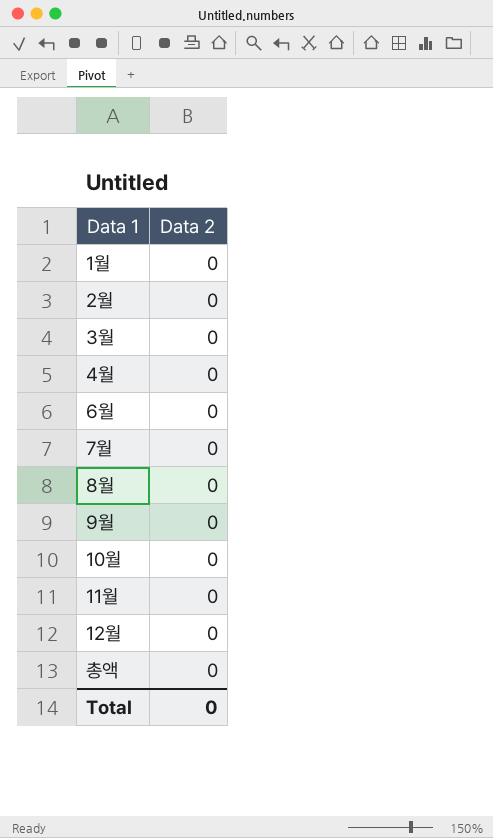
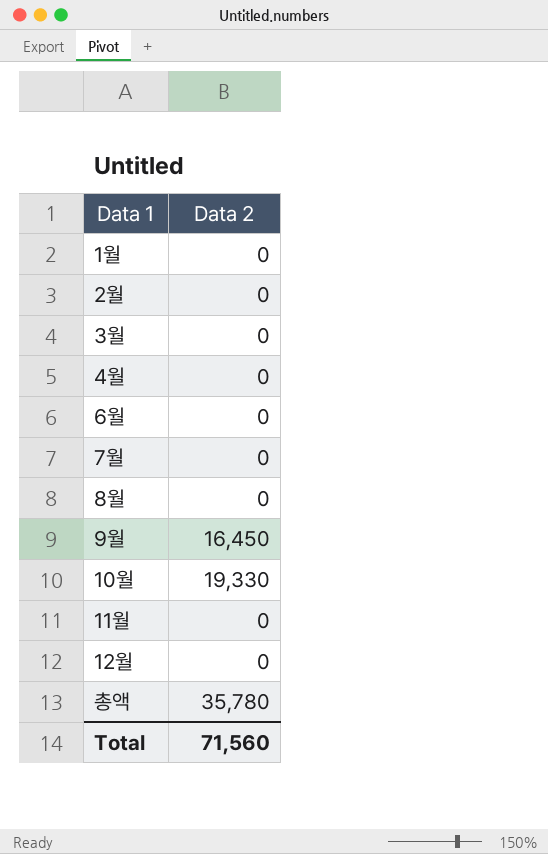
9월 | Data 2: 0 -> 16,450
10월 | Data 2: 0 -> 19,330
총액 | Data 2: 0 -> 35,780
Total | Data 2: 0 -> 71,560

